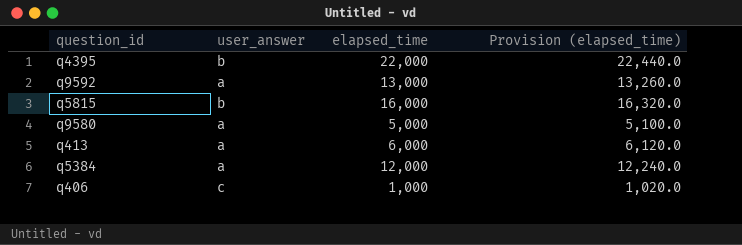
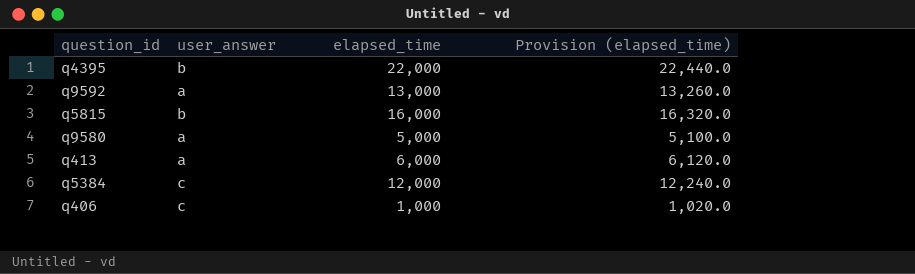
q5384 | user_answer: a -> c

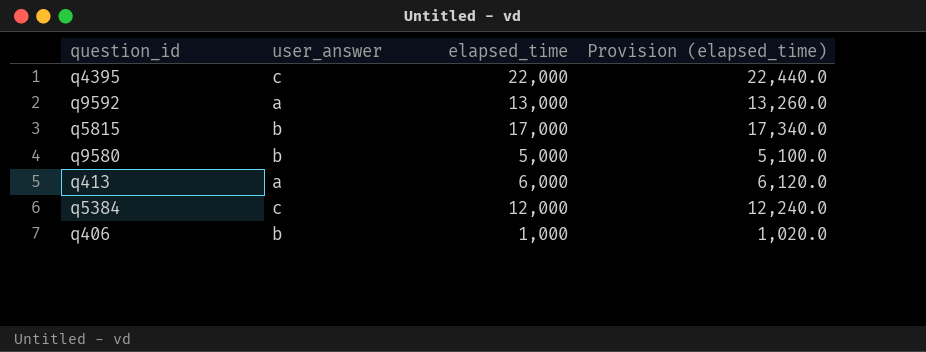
q4395 | user_answer: b -> c
q5815 | elapsed_time: 16,000 -> 17,000
q5815 | Provision (elapsed_time): 16,320.0 -> 17,340.0
q9580 | user_answer: a -> b
q406 | user_answer: c -> b

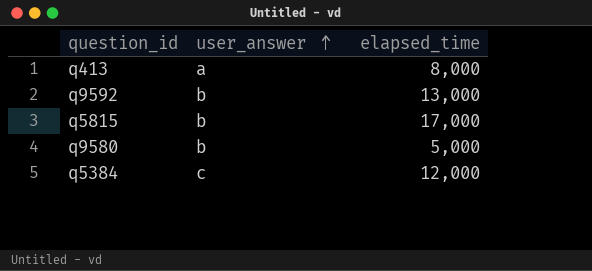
row order: none -> user_answer ascending
column Provision (elapsed_time) | formula: [elapsed_time] * 1.02 -> none
row q4395: c | 22,000 | 22,440.0 -> none
row q406: b | 1,000 | 1,020.0 -> none
q413 | elapsed_time: 6,000 -> 8,000
q9592 | user_answer: a -> b

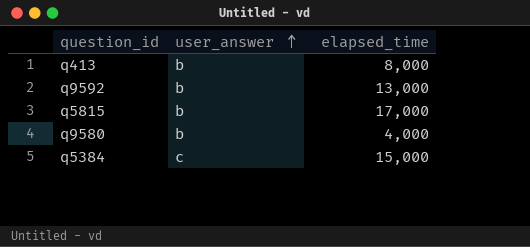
q413 | user_answer: a -> b
q9580 | elapsed_time: 5,000 -> 4,000
q5384 | elapsed_time: 12,000 -> 15,000

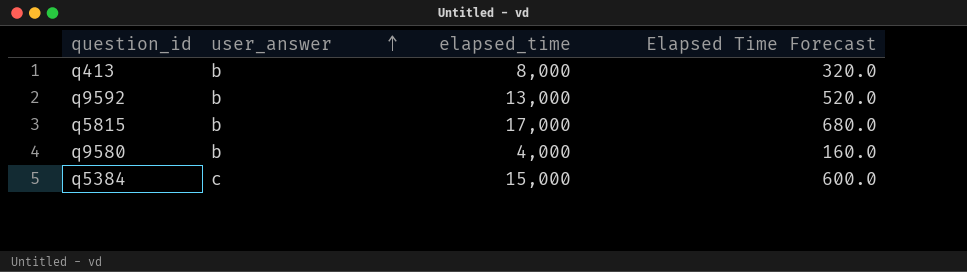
column Elapsed Time Forecast | formula: none -> [elapsed_time] * 0.04

